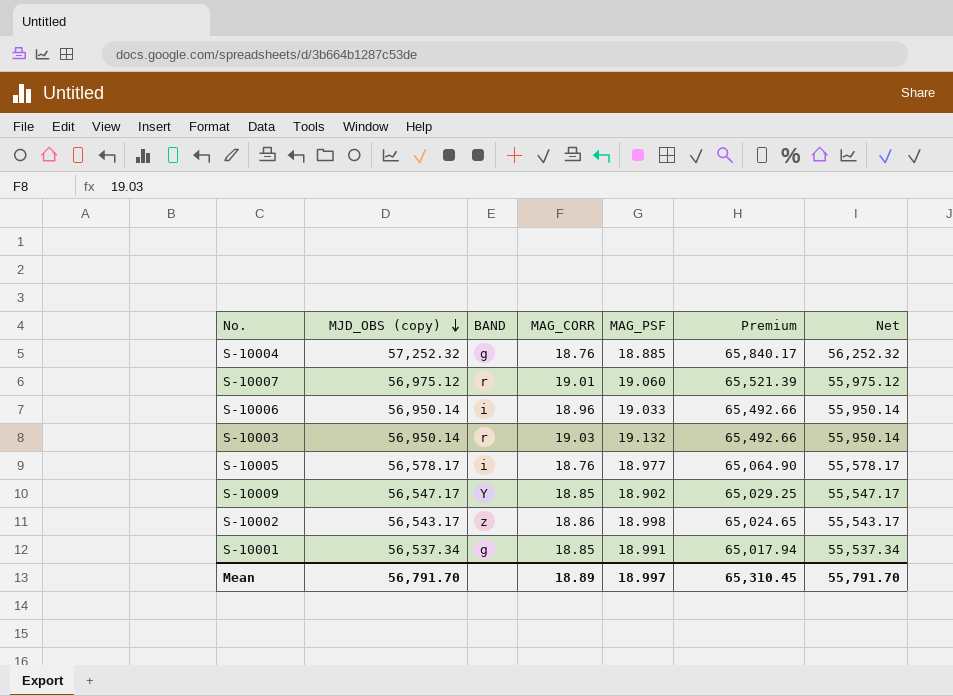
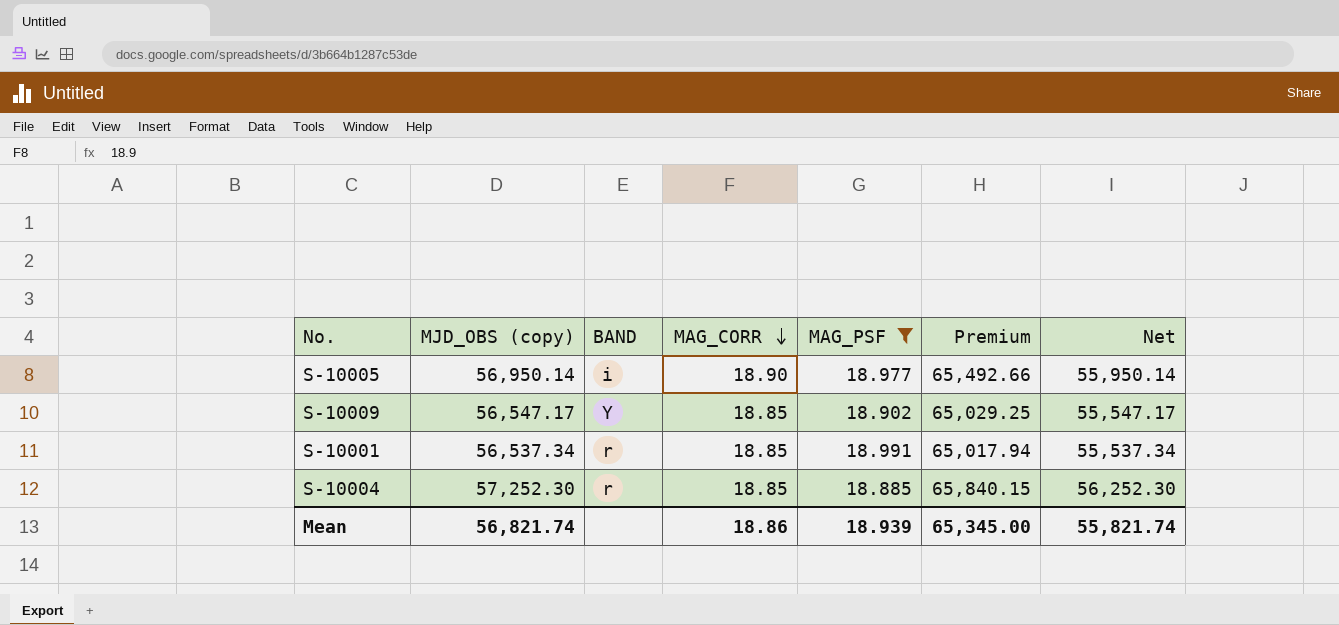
filter: none -> MAG_PSF <= 18.991
row order: MJD_OBS (copy) descending -> MAG_CORR descending
S-10005 | MJD_OBS (copy): 56,578.17 -> 56,950.14
S-10005 | MAG_CORR: 18.76 -> 18.90
S-10005 | Premium: 65,064.90 -> 65,492.66
S-10005 | Net: 55,578.17 -> 55,950.14
S-10001 | BAND: g -> r
S-10004 | MJD_OBS (copy): 57,252.32 -> 57,252.30
S-10004 | BAND: g -> r
S-10004 | MAG_CORR: 18.76 -> 18.85
S-10004 | Premium: 65,840.17 -> 65,840.15
S-10004 | Net: 56,252.32 -> 56,252.30
Mean | MJD_OBS (copy): 56,791.70 -> 56,821.74
Mean | MAG_CORR: 18.89 -> 18.86
Mean | MAG_PSF: 18.997 -> 18.939
Mean | Premium: 65,310.45 -> 65,345.00
Mean | Net: 55,791.70 -> 55,821.74

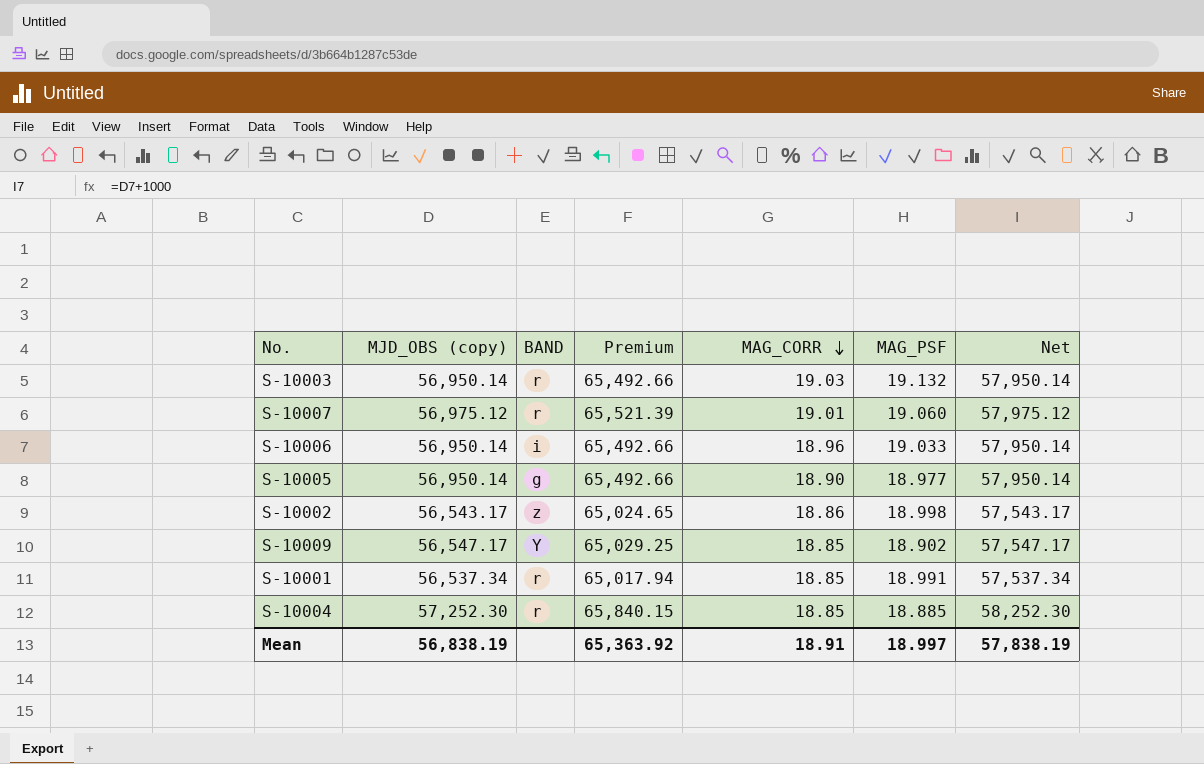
filter: MAG_PSF <= 18.991 -> none
column Premium | position: 6 -> 4
column Net | formula: [MJD_OBS (copy)] - 1000 -> [MJD_OBS (copy)] + 1000
S-10005 | BAND: i -> g
Mean | MJD_OBS (copy): 56,821.74 -> 56,838.19
Mean | Premium: 65,345.00 -> 65,363.92
Mean | MAG_CORR: 18.86 -> 18.91
Mean | MAG_PSF: 18.939 -> 18.997
Mean | Net: 55,821.74 -> 57,838.19

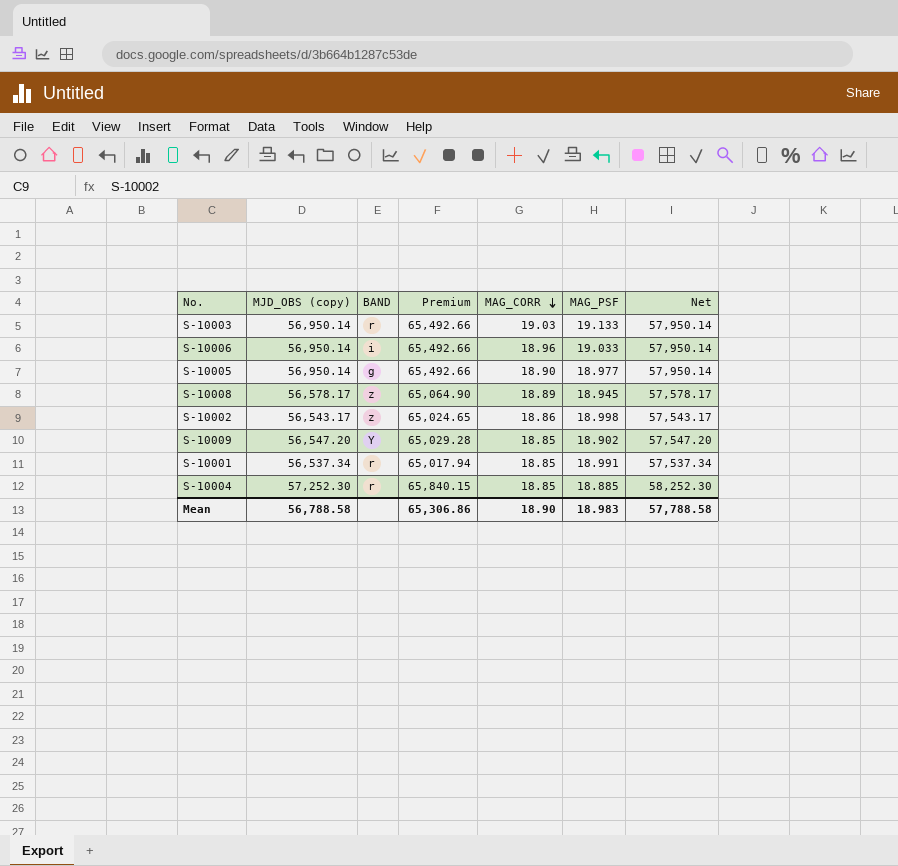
row S-10007: 56,975.12 | r | 65,521.39 | 19.01 | 19.060 | 57,975.12 -> none
S-10003 | MAG_PSF: 19.132 -> 19.133
row S-10008: none -> 56,578.17 | z | 65,064.90 | 18.89 | 18.945 | 57,578.17
S-10009 | MJD_OBS (copy): 56,547.17 -> 56,547.20
S-10009 | Premium: 65,029.25 -> 65,029.28
S-10009 | Net: 57,547.17 -> 57,547.20
Mean | MJD_OBS (copy): 56,838.19 -> 56,788.58
Mean | Premium: 65,363.92 -> 65,306.86
Mean | MAG_CORR: 18.91 -> 18.90
Mean | MAG_PSF: 18.997 -> 18.983
Mean | Net: 57,838.19 -> 57,788.58

